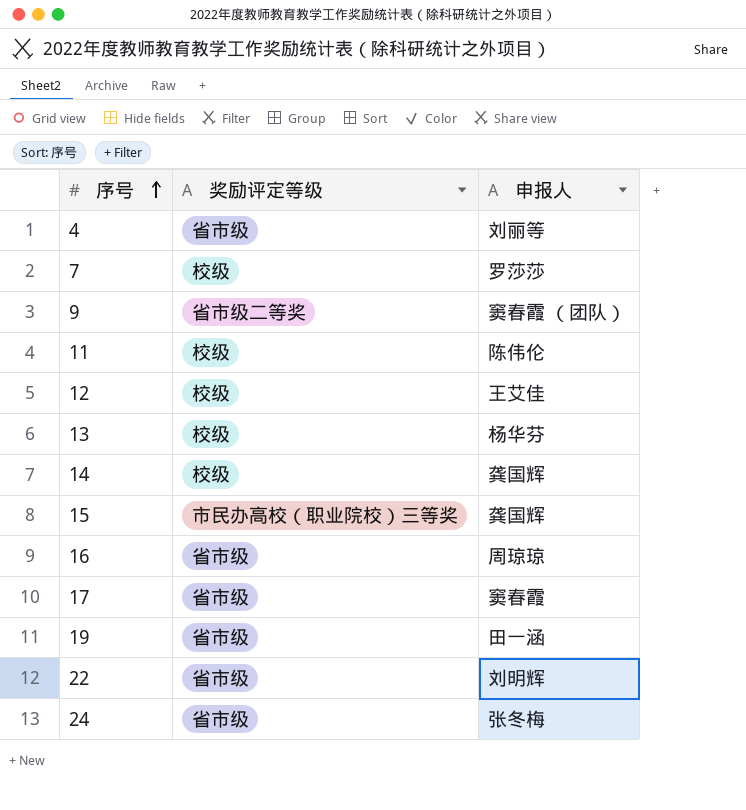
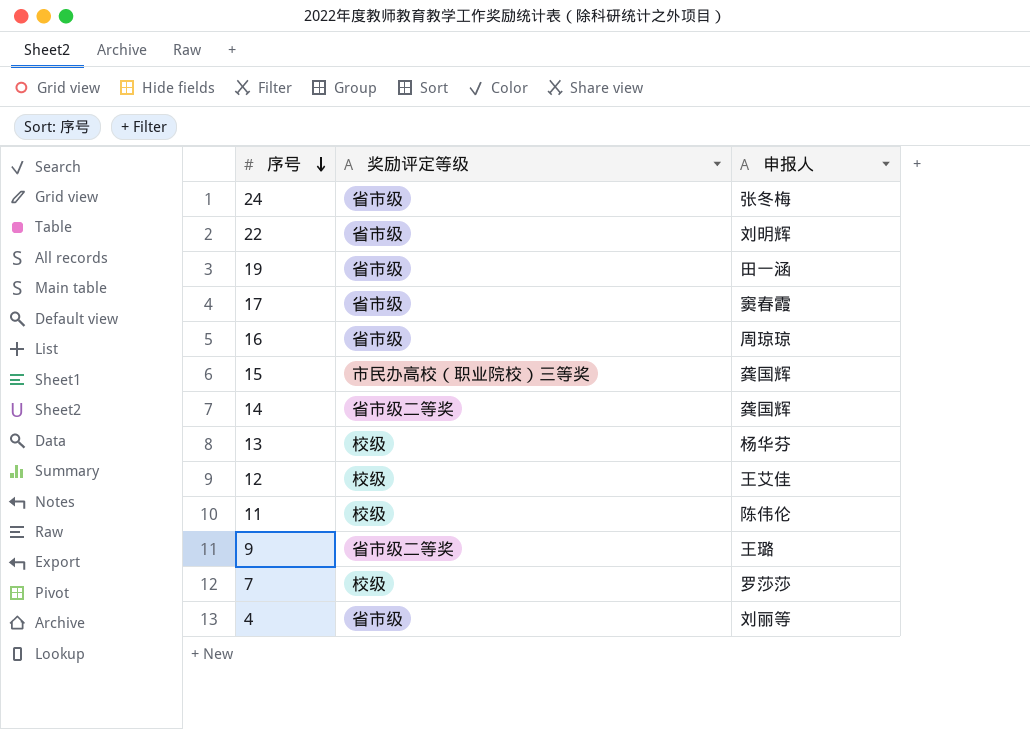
row order: 序号 ascending -> 序号 descending
14 | 奖励评定等级: 校级 -> 省市级二等奖
9 | 申报人: 窦春霞 （团队） -> 王璐

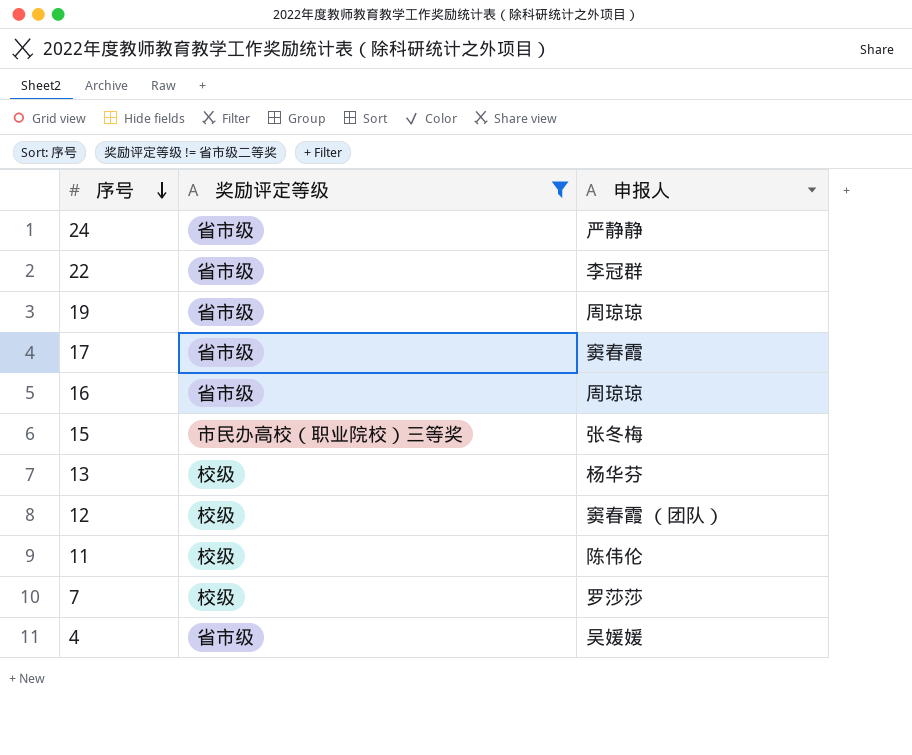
filter: none -> 奖励评定等级 != 省市级二等奖
24 | 申报人: 张冬梅 -> 严静静
22 | 申报人: 刘明辉 -> 李冠群
19 | 申报人: 田一涵 -> 周琼琼
15 | 申报人: 龚国辉 -> 张冬梅
12 | 申报人: 王艾佳 -> 窦春霞 （团队）
4 | 申报人: 刘丽等 -> 吴媛媛

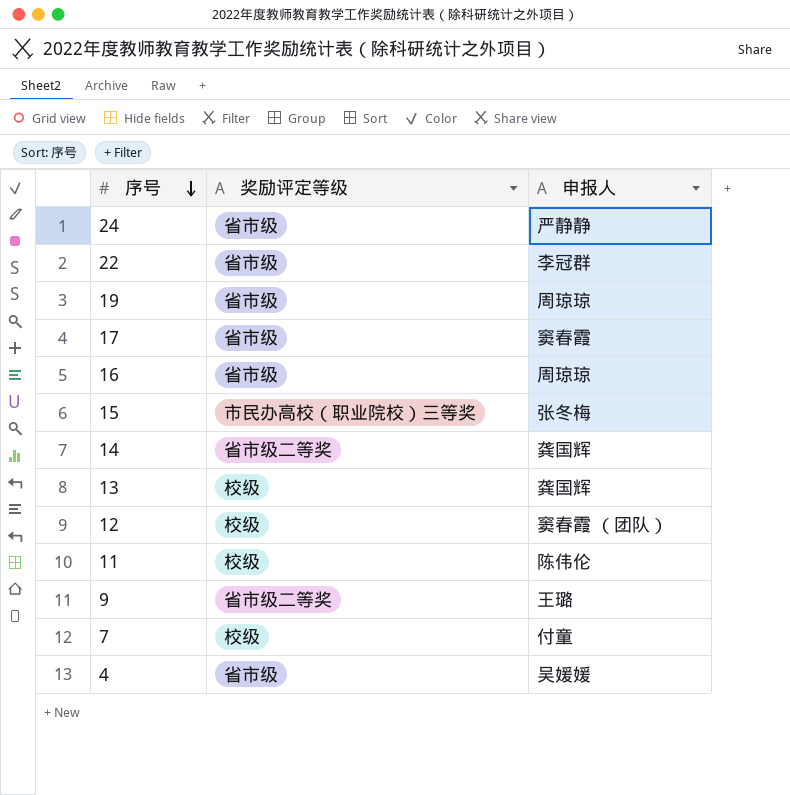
filter: 奖励评定等级 != 省市级二等奖 -> none
13 | 申报人: 杨华芬 -> 龚国辉
7 | 申报人: 罗莎莎 -> 付童

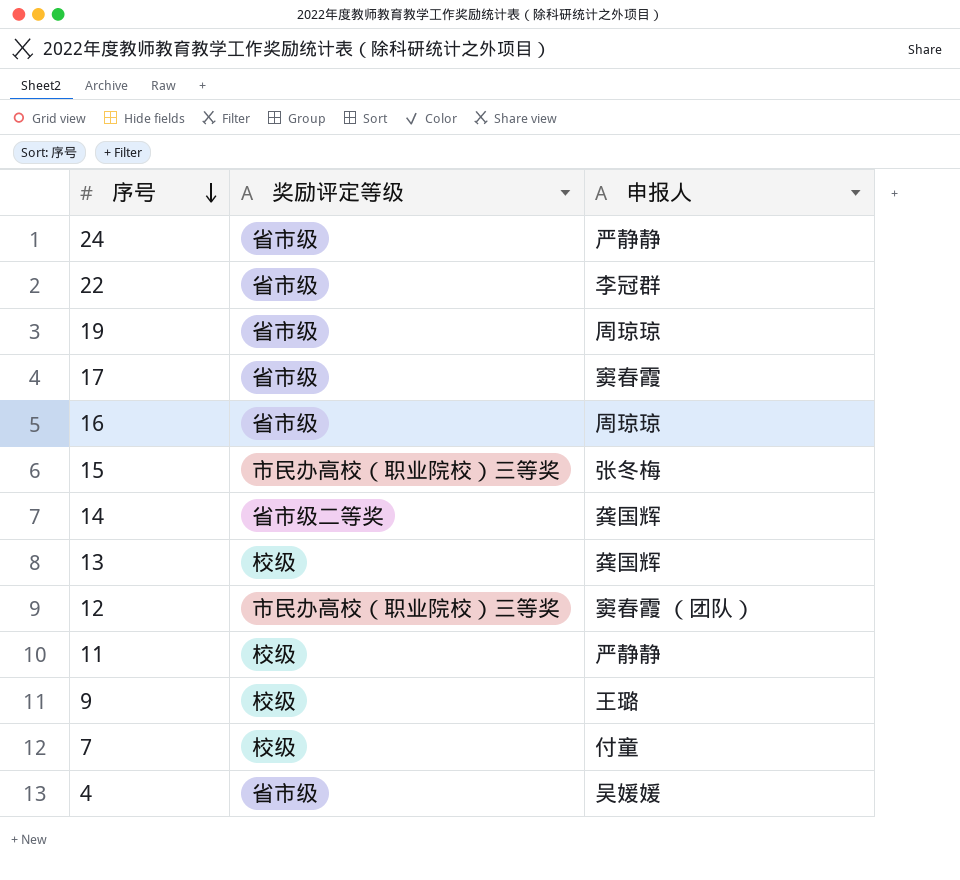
12 | 奖励评定等级: 校级 -> 市民办高校（职业院校）三等奖
11 | 申报人: 陈伟伦 -> 严静静
9 | 奖励评定等级: 省市级二等奖 -> 校级

